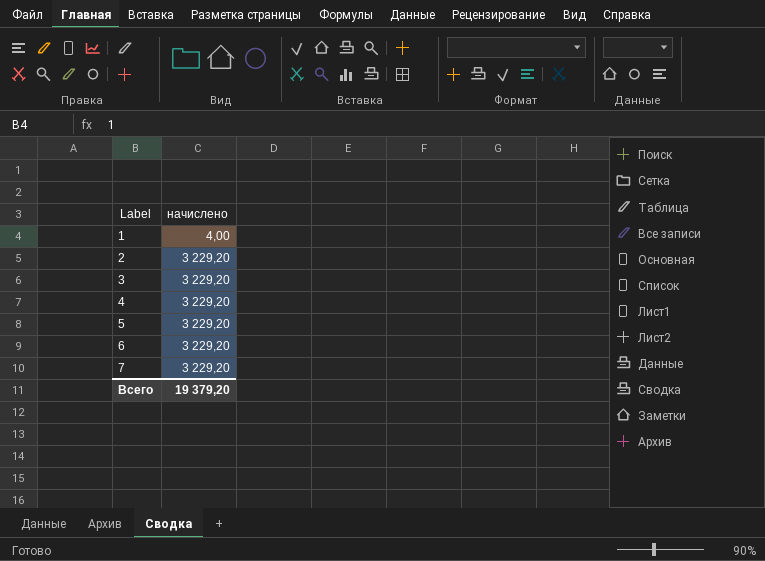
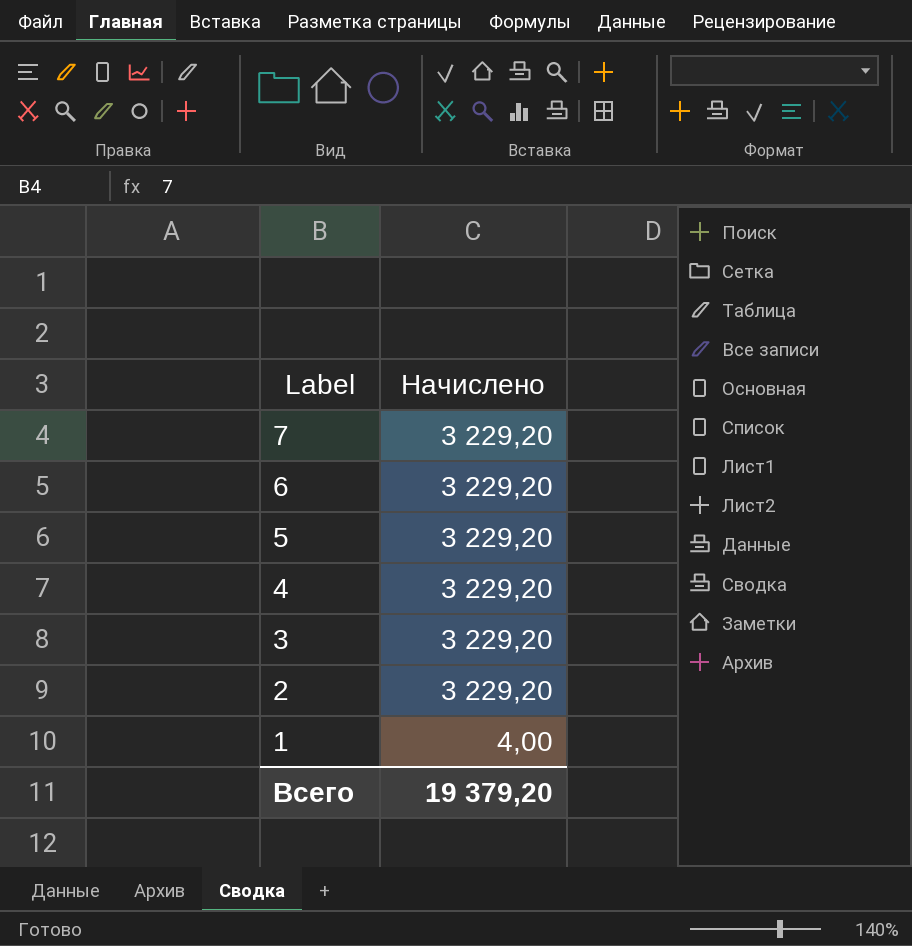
row order: Label ascending -> Label descending
column name: начислено -> Начислено

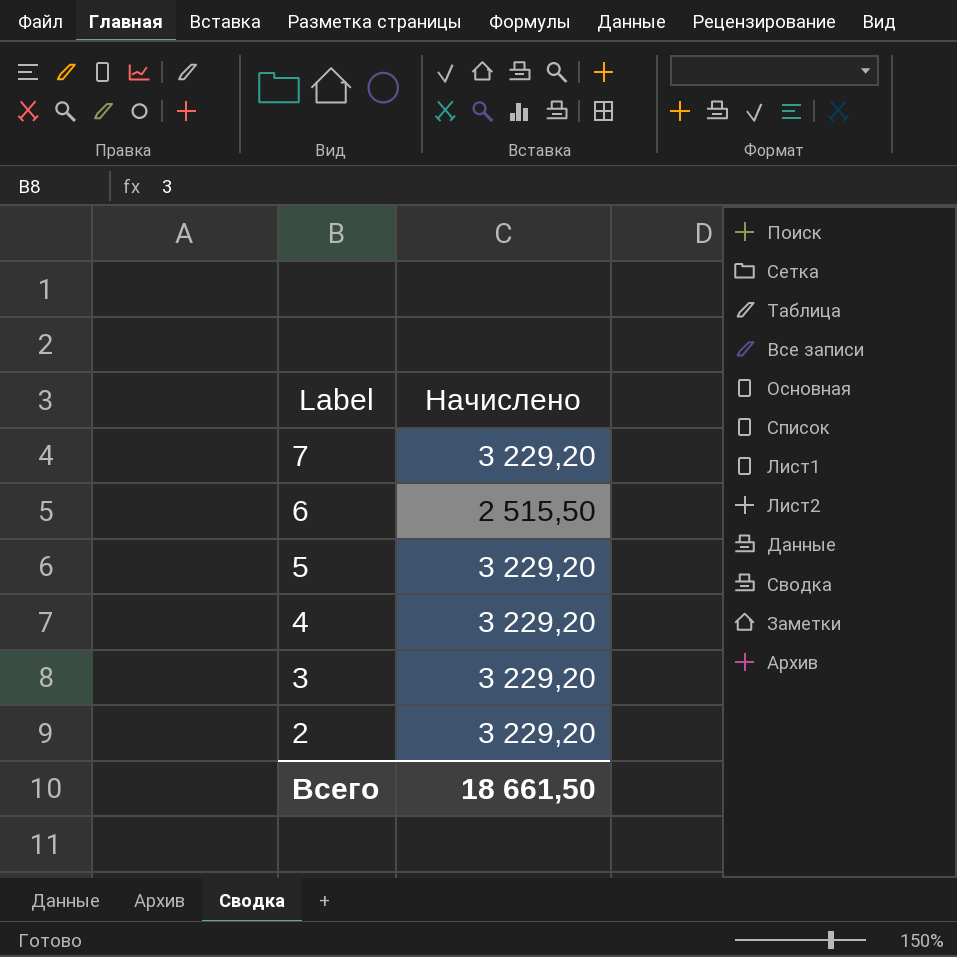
row 1: 4,00 -> none
6 | Начислено: 3 229,20 -> 2 515,50
Всего | Начислено: 19 379,20 -> 18 661,50

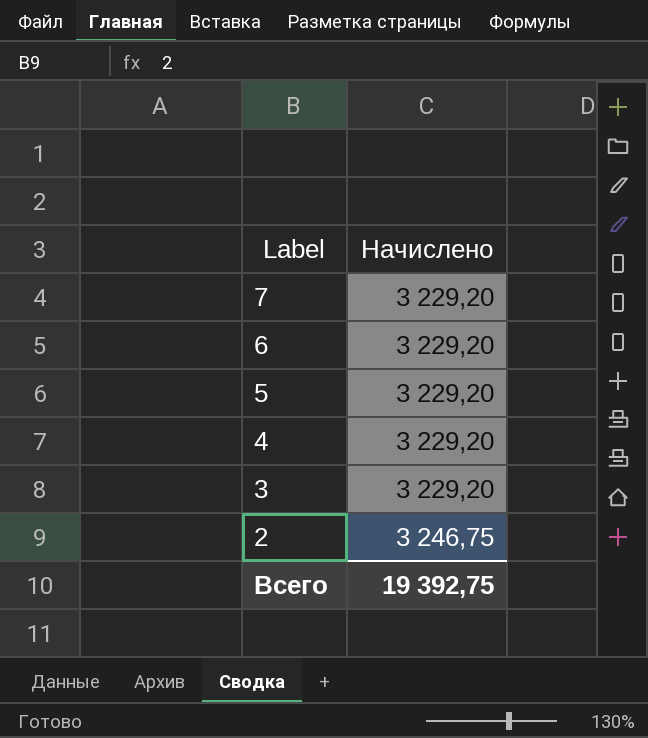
6 | Начислено: 2 515,50 -> 3 229,20
2 | Начислено: 3 229,20 -> 3 246,75
Всего | Начислено: 18 661,50 -> 19 392,75

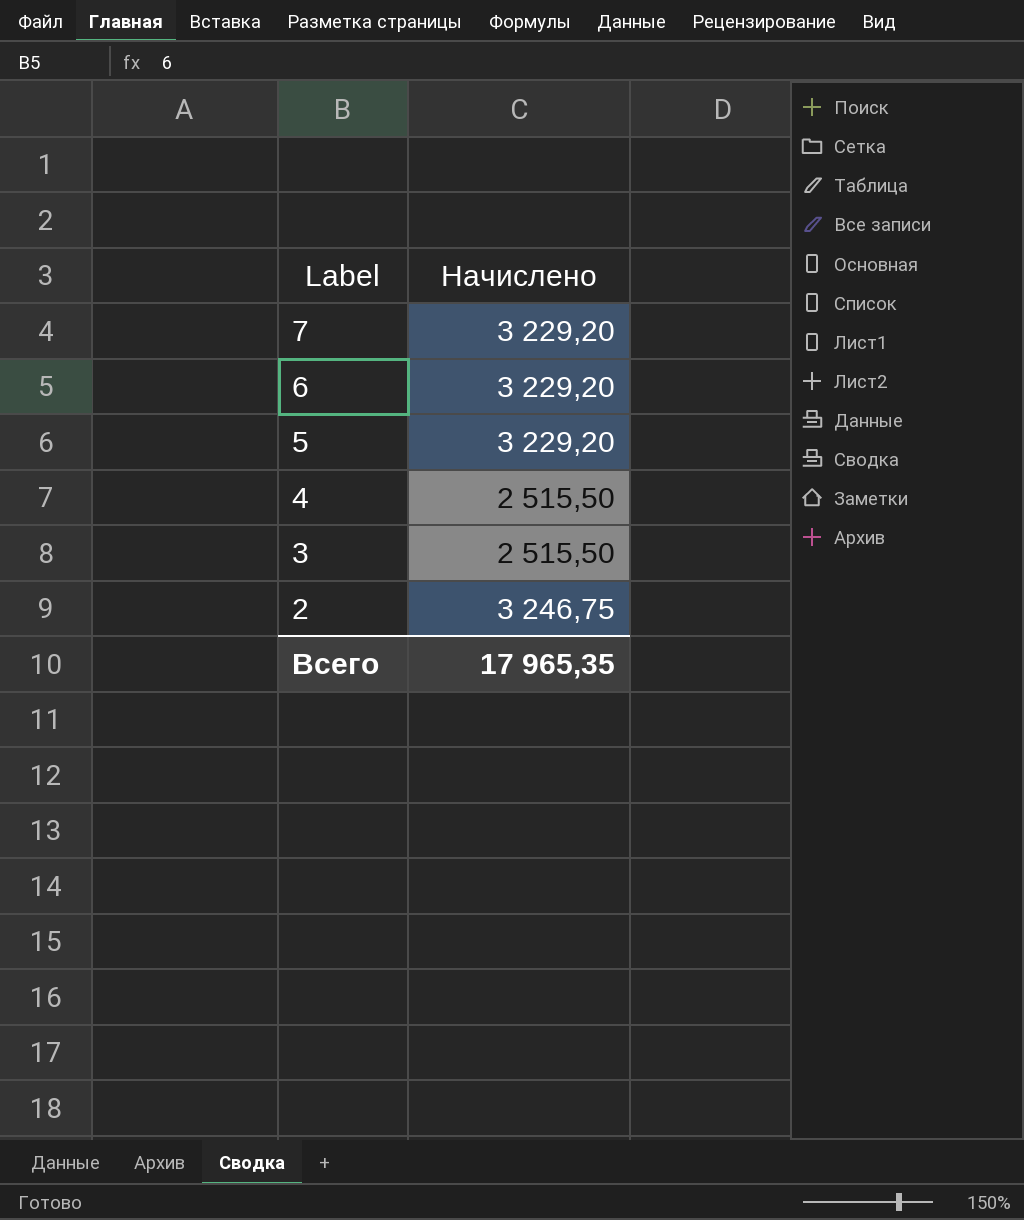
4 | Начислено: 3 229,20 -> 2 515,50
3 | Начислено: 3 229,20 -> 2 515,50
Всего | Начислено: 19 392,75 -> 17 965,35

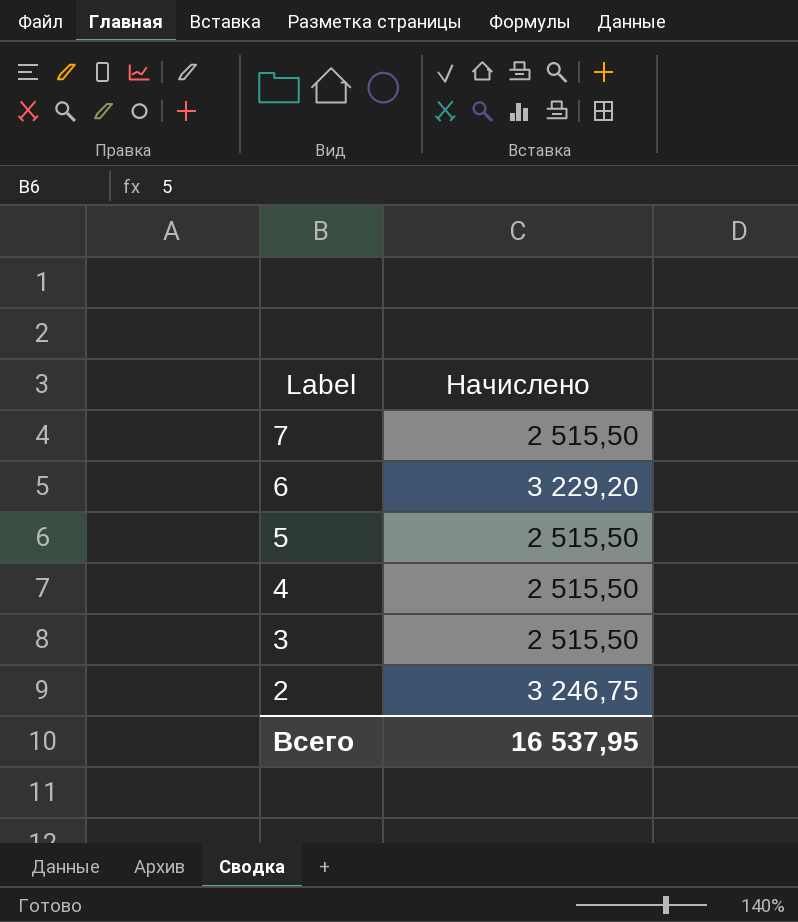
7 | Начислено: 3 229,20 -> 2 515,50
5 | Начислено: 3 229,20 -> 2 515,50
Всего | Начислено: 17 965,35 -> 16 537,95

